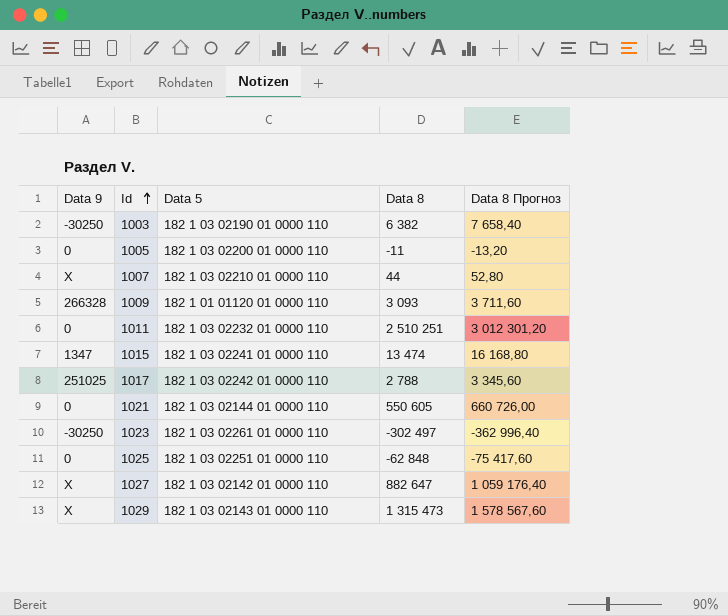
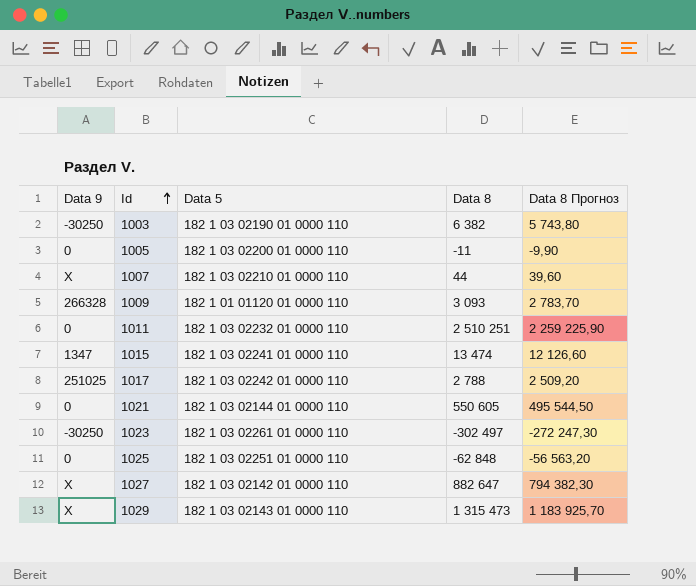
column Data 8 Прогноз | formula: [Data 8] * 1,2 -> [Data 8] * 0,9

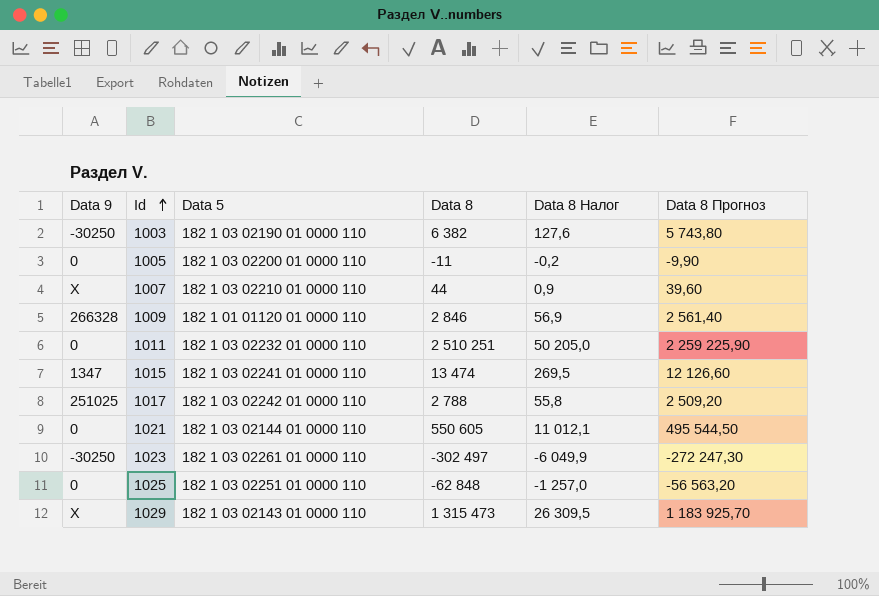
column Data 8 Налог | formula: none -> [Data 8] * 0,02
row 1027: X | 182 1 03 02142 01 0000 110 | 882 647 | 794 382,30 -> none
1009 | Data 8: 3 093 -> 2 846
1009 | Data 8 Прогноз: 2 783,70 -> 2 561,40

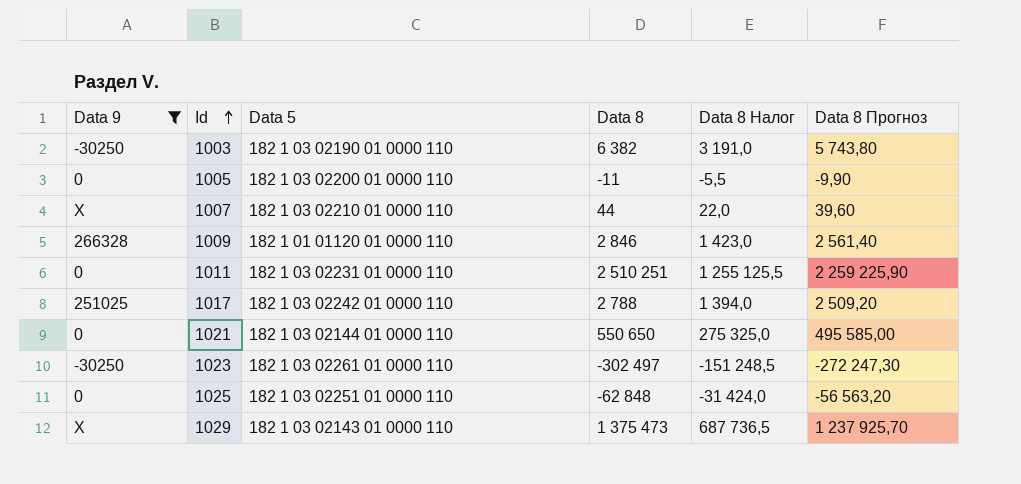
filter: none -> Data 9 != 1347
column Data 8 Налог | formula: [Data 8] * 0,02 -> [Data 8] * 0,5
1011 | Data 5: 182 1 03 02232 01 0000 110 -> 182 1 03 02231 01 0000 110
1021 | Data 8: 550 605 -> 550 650
1021 | Data 8 Прогноз: 495 544,50 -> 495 585,00
1029 | Data 8: 1 315 473 -> 1 375 473
1029 | Data 8 Прогноз: 1 183 925,70 -> 1 237 925,70

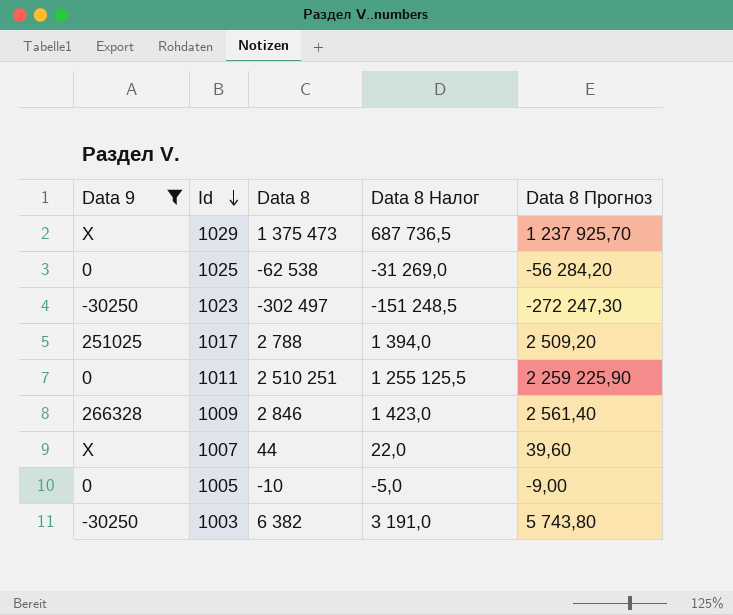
row order: Id ascending -> Id descending
column Data 5 | position: 3 -> none
row 1021: 0 | 182 1 03 02144 01 0000 110 | 550 650 | 275 325,0 | 495 585,00 -> none
1025 | Data 8: -62 848 -> -62 538
1025 | Data 8 Налог: -31 424,0 -> -31 269,0
1025 | Data 8 Прогноз: -56 563,20 -> -56 284,20
1005 | Data 8: -11 -> -10
1005 | Data 8 Налог: -5,5 -> -5,0
1005 | Data 8 Прогноз: -9,90 -> -9,00

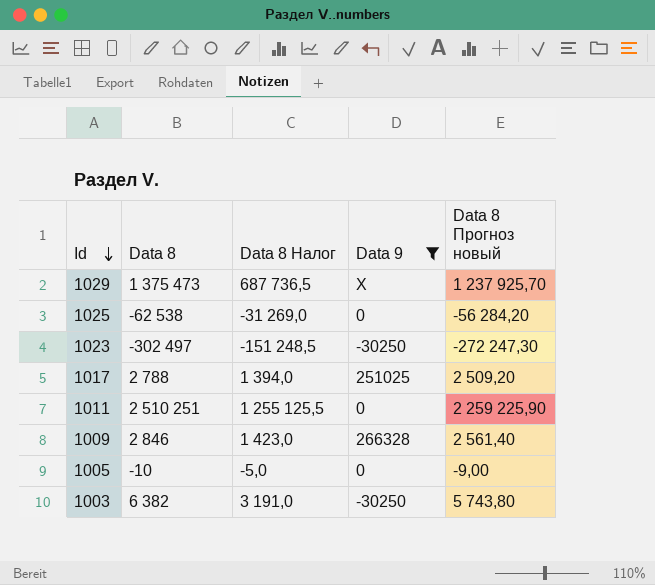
column Data 9 | position: 1 -> 4
column name: Data 8 Прогноз -> Data 8 Прогноз новый
row 1007: X | 44 | 22,0 | 39,60 -> none

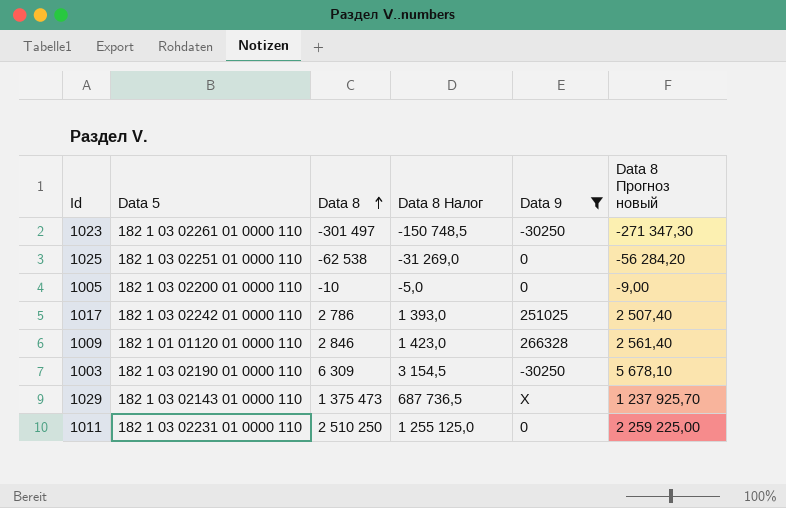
row order: Id descending -> Data 8 ascending
column Data 5 | position: none -> 2
1023 | Data 8: -302 497 -> -301 497
1023 | Data 8 Налог: -151 248,5 -> -150 748,5
1023 | Data 8 Прогноз новый: -272 247,30 -> -271 347,30
1017 | Data 8: 2 788 -> 2 786
1017 | Data 8 Налог: 1 394,0 -> 1 393,0
1017 | Data 8 Прогноз новый: 2 509,20 -> 2 507,40
1003 | Data 8: 6 382 -> 6 309
1003 | Data 8 Налог: 3 191,0 -> 3 154,5
1003 | Data 8 Прогноз новый: 5 743,80 -> 5 678,10
1011 | Data 8: 2 510 251 -> 2 510 250
1011 | Data 8 Налог: 1 255 125,5 -> 1 255 125,0
1011 | Data 8 Прогноз новый: 2 259 225,90 -> 2 259 225,00

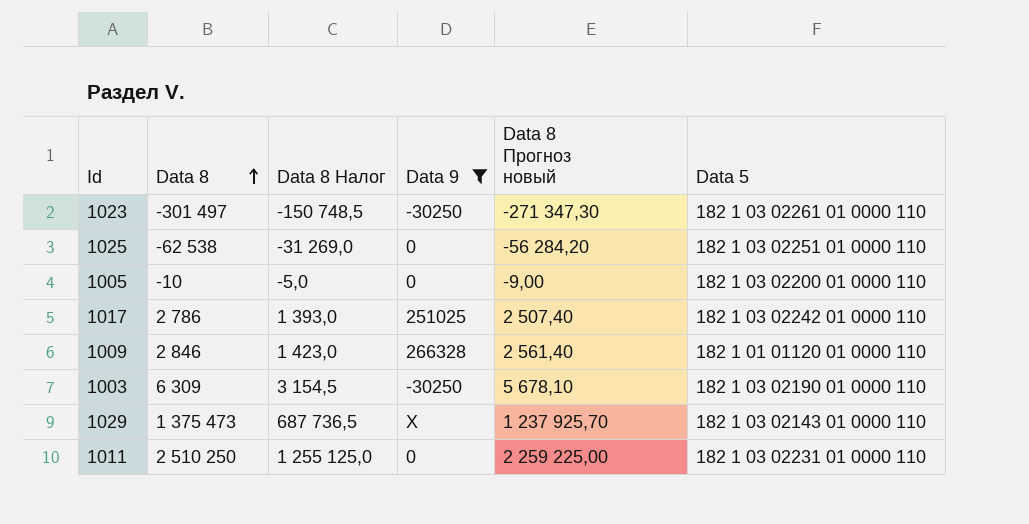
column Data 5 | position: 2 -> 6

